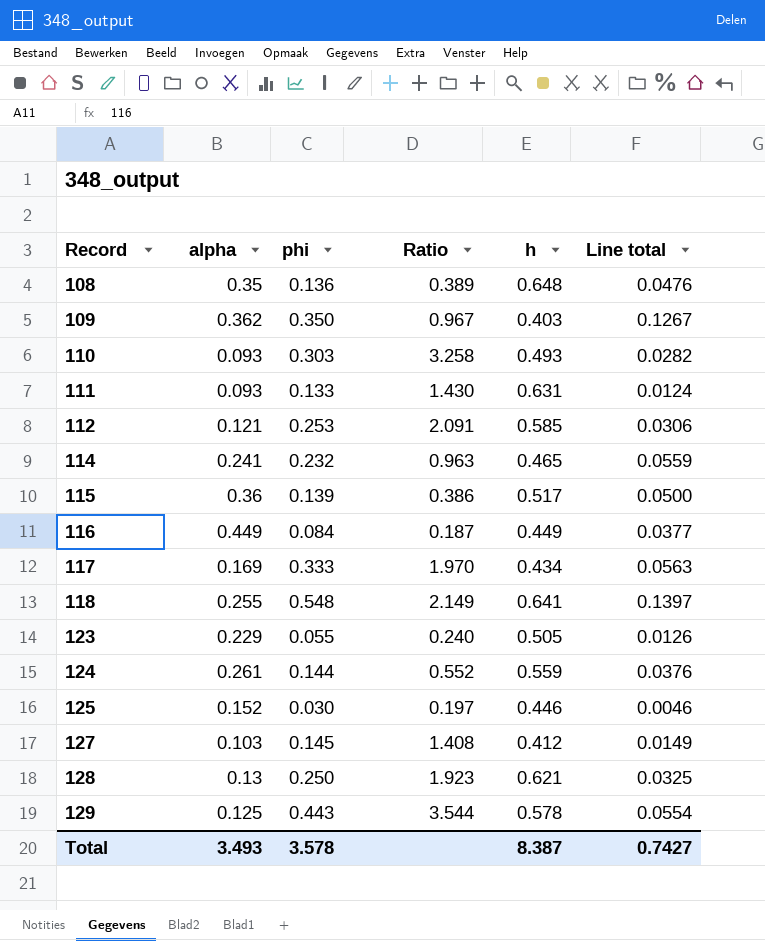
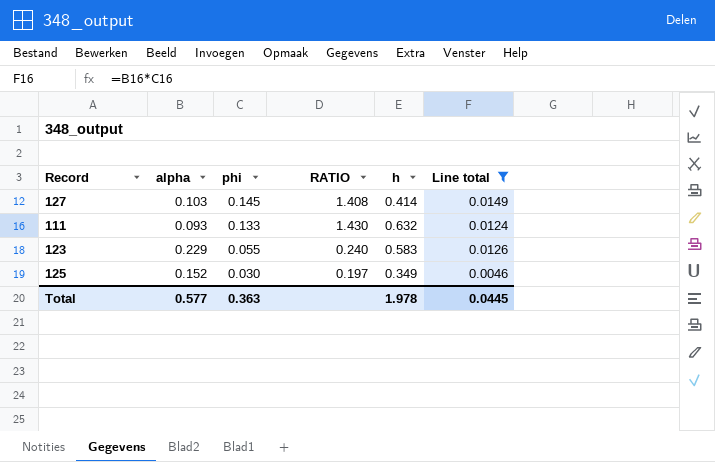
filter: none -> Line total <= 0.0149
row order: Record ascending -> phi descending
column name: Ratio -> RATIO
127 | h: 0.412 -> 0.414
111 | h: 0.631 -> 0.632
123 | h: 0.505 -> 0.583
125 | h: 0.446 -> 0.349
Total | alpha: 3.493 -> 0.577
Total | phi: 3.578 -> 0.363
Total | h: 8.387 -> 1.978
Total | Line total: 0.7427 -> 0.0445

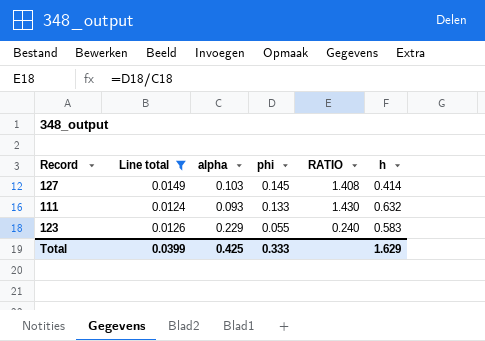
column Line total | position: 6 -> 2
row 125: 0.152 | 0.030 | 0.197 | 0.349 | 0.0046 -> none
Total | Line total: 0.0445 -> 0.0399
Total | alpha: 0.577 -> 0.425
Total | phi: 0.363 -> 0.333
Total | h: 1.978 -> 1.629

